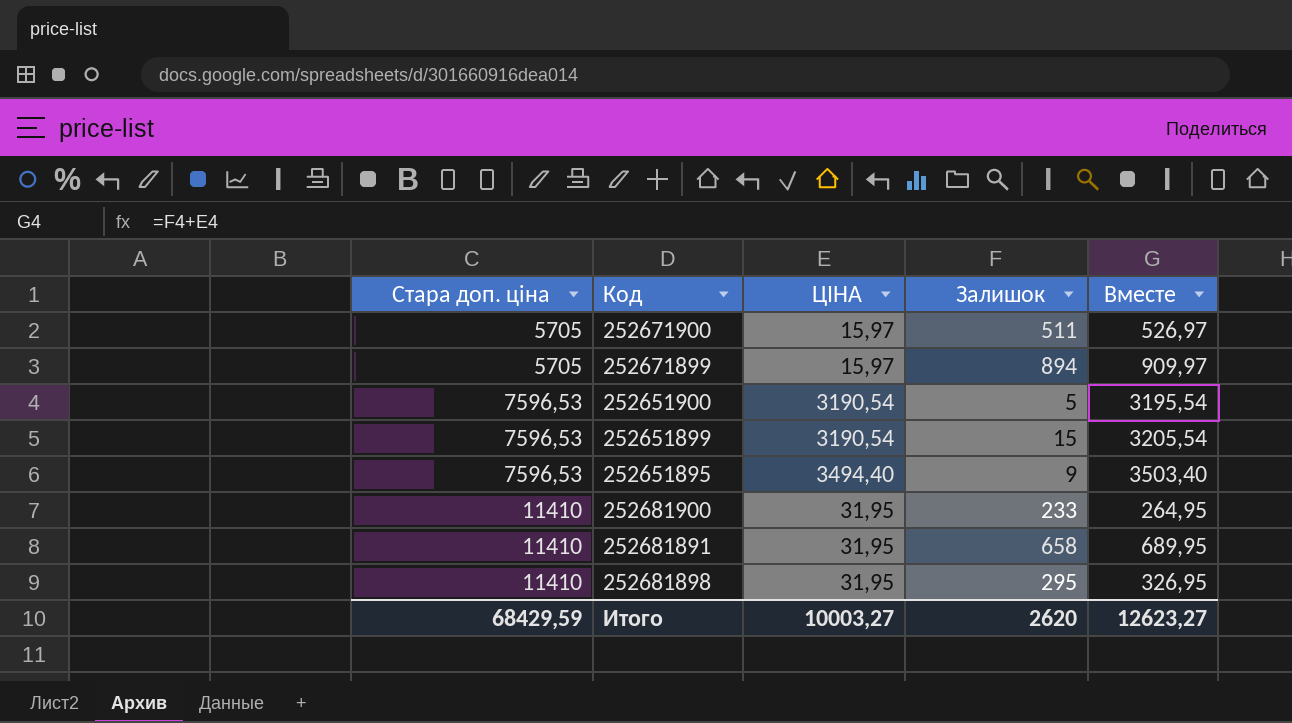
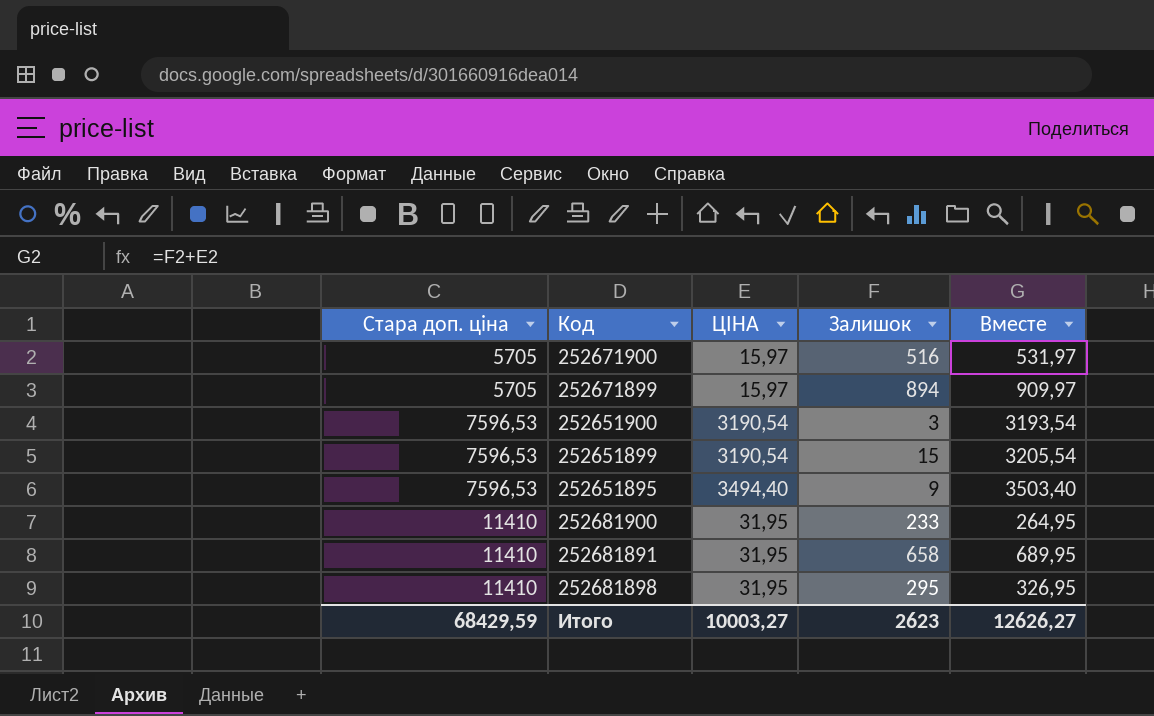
252671900 | Залишок: 511 -> 516
252671900 | Вместе: 526,97 -> 531,97
252651900 | Залишок: 5 -> 3
252651900 | Вместе: 3195,54 -> 3193,54
Итого | Залишок: 2620 -> 2623
Итого | Вместе: 12623,27 -> 12626,27

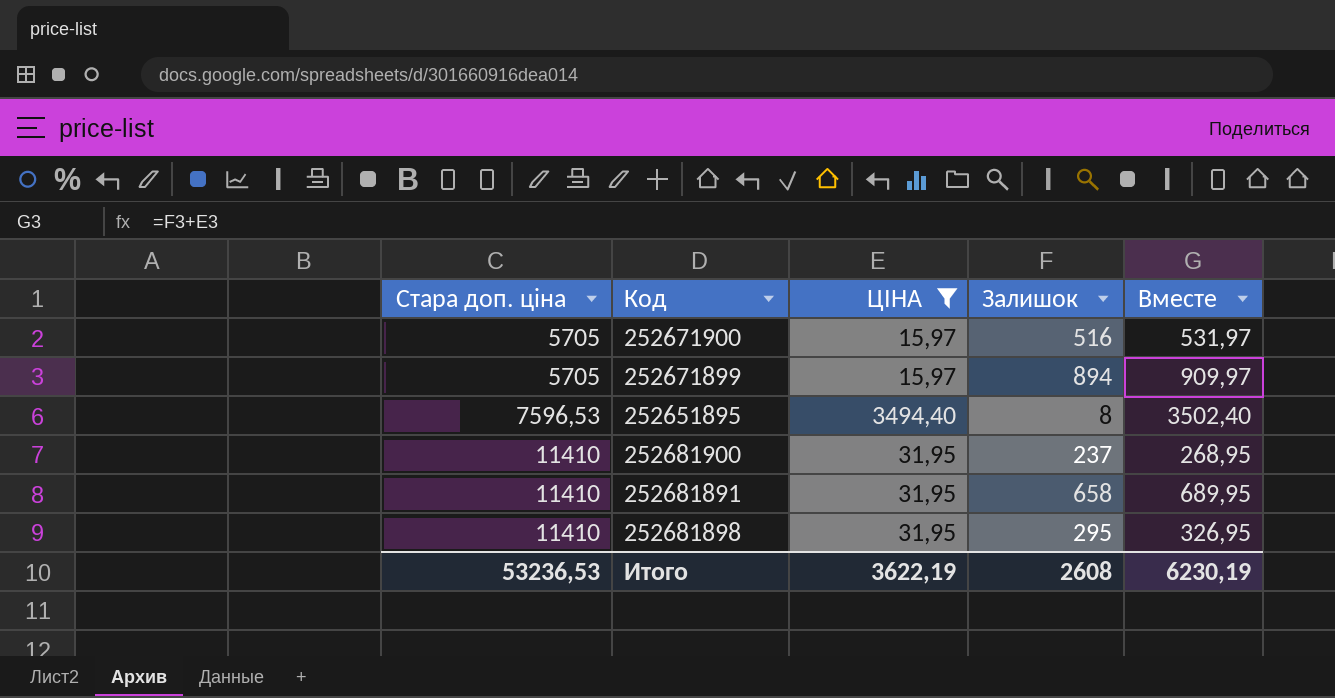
filter: none -> ЦІНА != 3190,54
252651895 | Залишок: 9 -> 8
252651895 | Вместе: 3503,40 -> 3502,40
252681900 | Залишок: 233 -> 237
252681900 | Вместе: 264,95 -> 268,95
Итого | Стара доп. ціна: 68429,59 -> 53236,53
Итого | ЦІНА: 10003,27 -> 3622,19
Итого | Залишок: 2623 -> 2608
Итого | Вместе: 12626,27 -> 6230,19

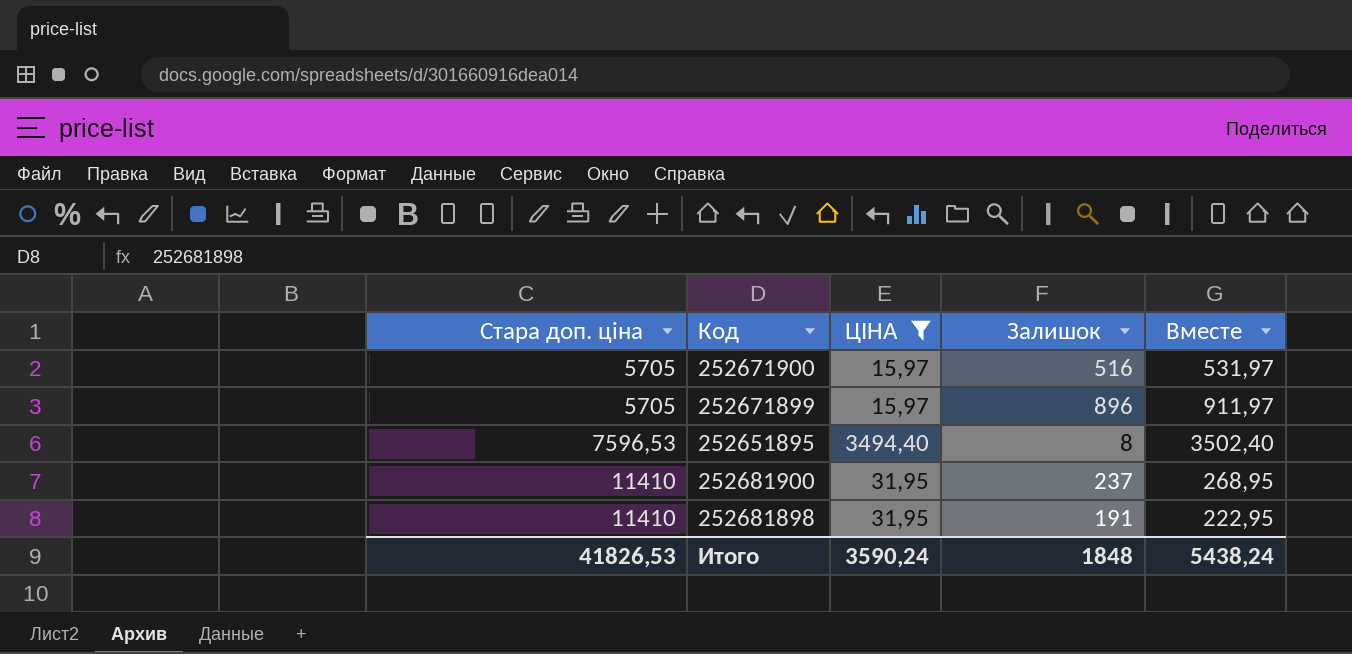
row 252681891: 11410 | 31,95 | 658 | 689,95 -> none
252671899 | Залишок: 894 -> 896
252671899 | Вместе: 909,97 -> 911,97
252681898 | Залишок: 295 -> 191
252681898 | Вместе: 326,95 -> 222,95
Итого | Стара доп. ціна: 53236,53 -> 41826,53
Итого | ЦІНА: 3622,19 -> 3590,24
Итого | Залишок: 2608 -> 1848
Итого | Вместе: 6230,19 -> 5438,24

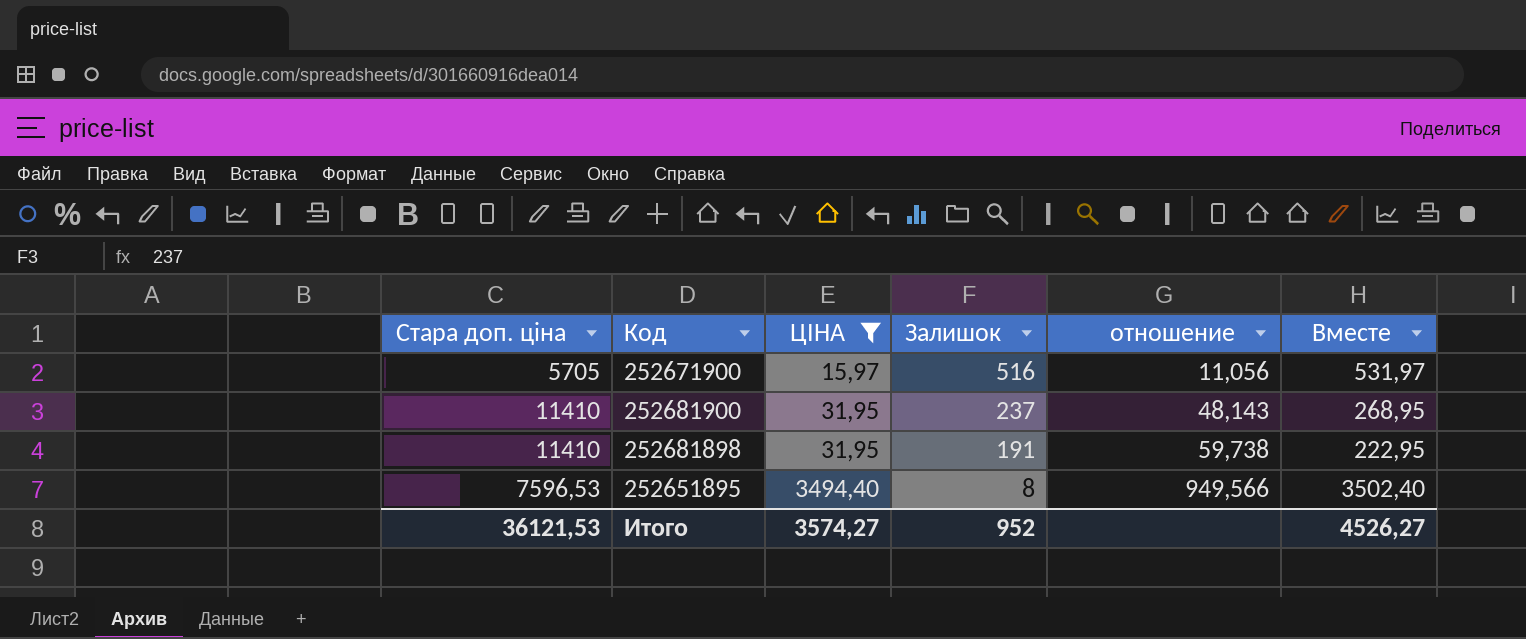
row order: Стара доп. ціна ascending -> ЦІНА ascending
column отношение | formula: none -> [Стара доп. ціна] / [Залишок]
row 252671899: 5705 | 15,97 | 896 | 911,97 -> none
Итого | Стара доп. ціна: 41826,53 -> 36121,53
Итого | ЦІНА: 3590,24 -> 3574,27
Итого | Залишок: 1848 -> 952
Итого | Вместе: 5438,24 -> 4526,27

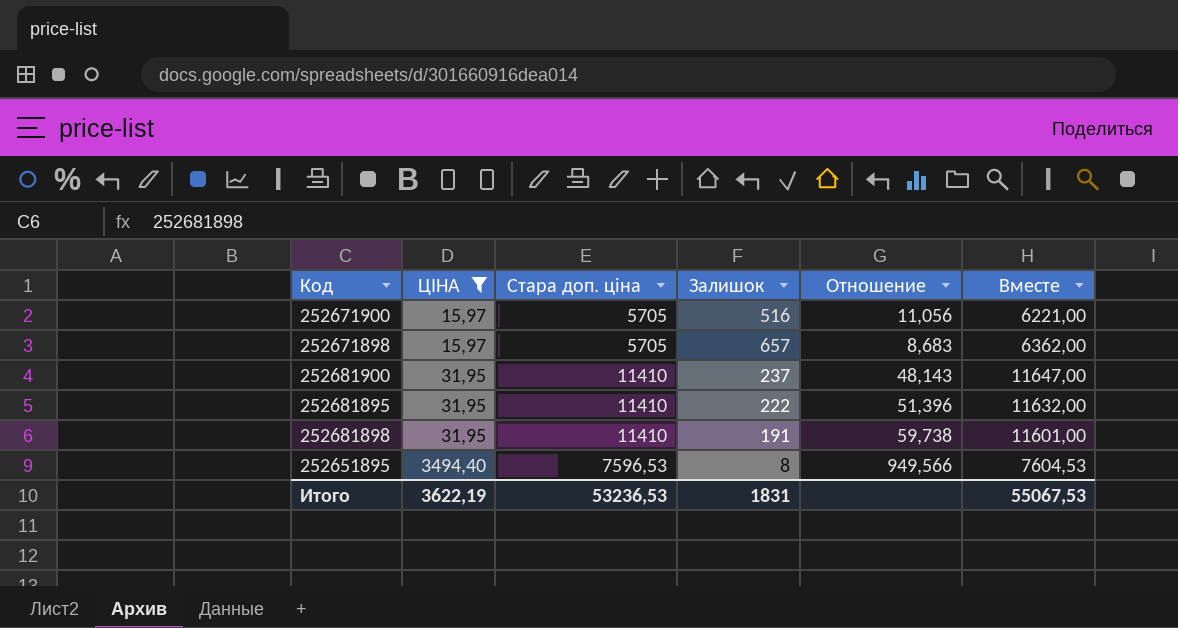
column Стара доп. ціна | position: 1 -> 3
column name: отношение -> Отношение
column Вместе | formula: [ЦІНА] + [Залишок] -> [Стара доп. ціна] + [Залишок]
row 252671898: none -> 15,97 | 5705 | 657 | 8,683 | 6362,00
row 252681895: none -> 31,95 | 11410 | 222 | 51,396 | 11632,00
Итого | ЦІНА: 3574,27 -> 3622,19
Итого | Стара доп. ціна: 36121,53 -> 53236,53
Итого | Залишок: 952 -> 1831
Итого | Вместе: 4526,27 -> 55067,53

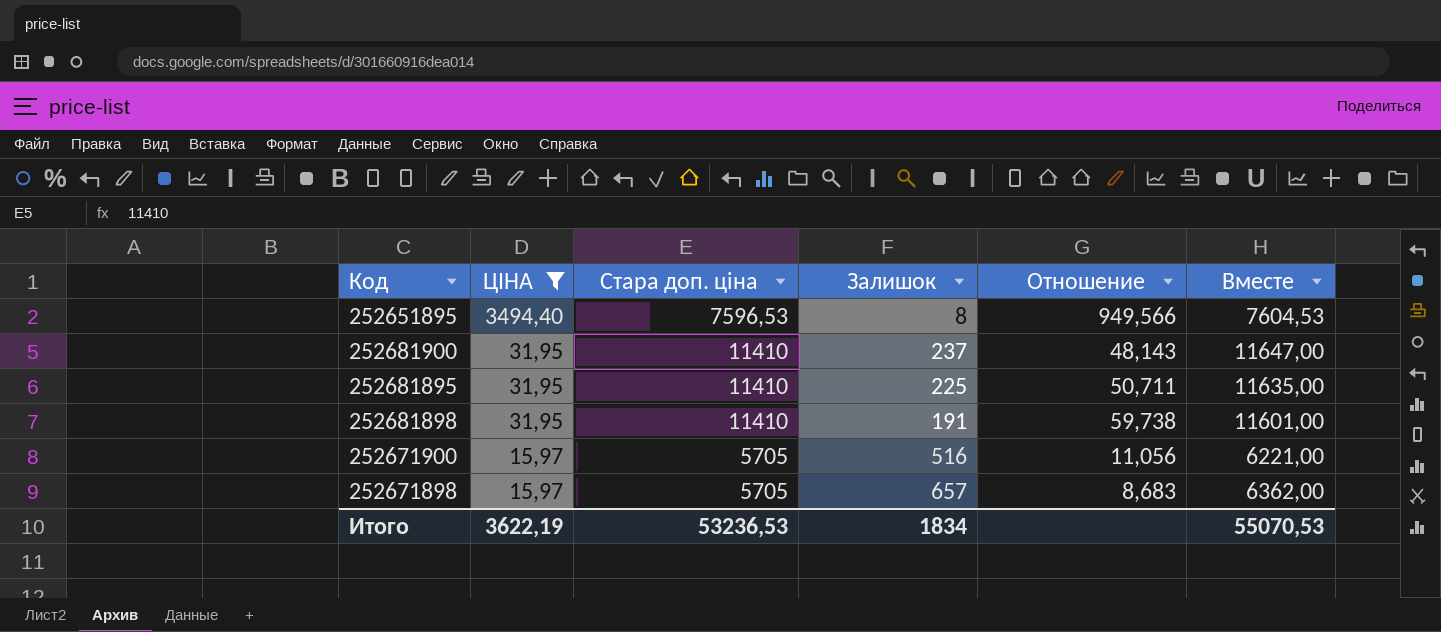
row order: ЦІНА ascending -> ЦІНА descending
252681895 | Залишок: 222 -> 225
252681895 | Отношение: 51,396 -> 50,711
252681895 | Вместе: 11632,00 -> 11635,00
Итого | Залишок: 1831 -> 1834
Итого | Вместе: 55067,53 -> 55070,53

